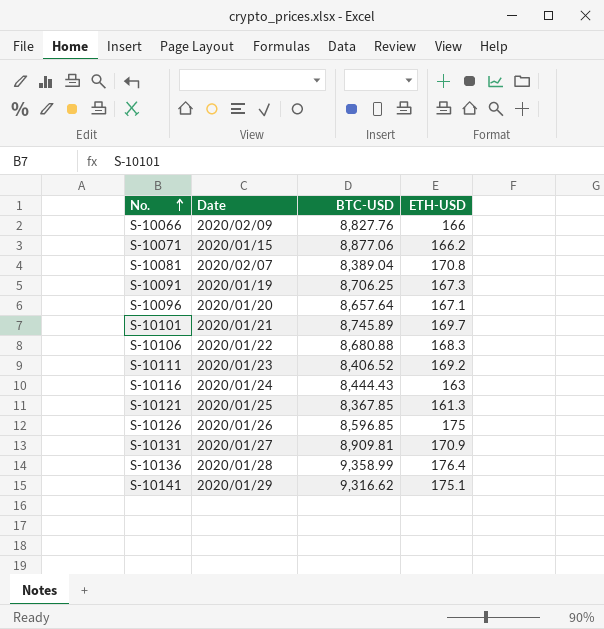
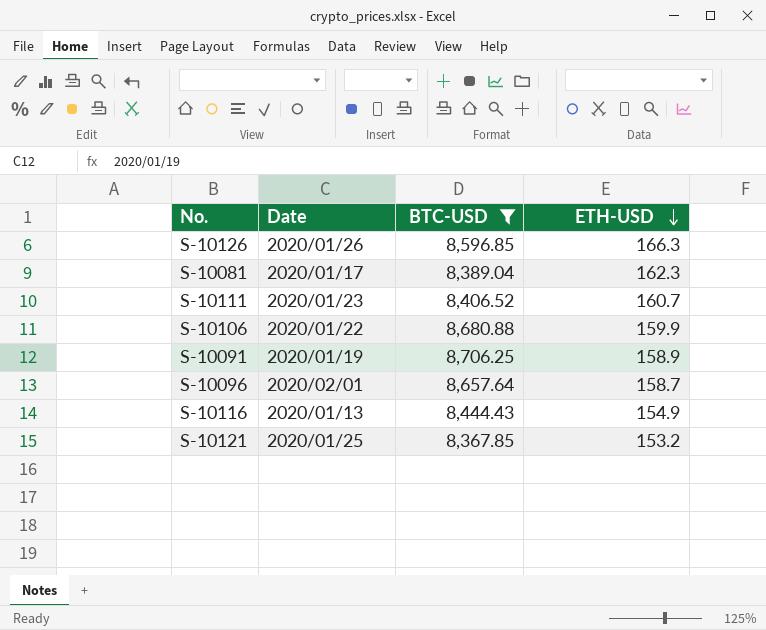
filter: none -> BTC-USD <= 8,706.25
row order: No. ascending -> ETH-USD descending
S-10126 | ETH-USD: 175 -> 166.3
S-10081 | Date: 2020/02/07 -> 2020/01/17
S-10081 | ETH-USD: 170.8 -> 162.3
S-10111 | ETH-USD: 169.2 -> 160.7
S-10106 | ETH-USD: 168.3 -> 159.9
S-10091 | ETH-USD: 167.3 -> 158.9
S-10096 | Date: 2020/01/20 -> 2020/02/01
S-10096 | ETH-USD: 167.1 -> 158.7
S-10116 | Date: 2020/01/24 -> 2020/01/13
S-10116 | ETH-USD: 163 -> 154.9
S-10121 | ETH-USD: 161.3 -> 153.2

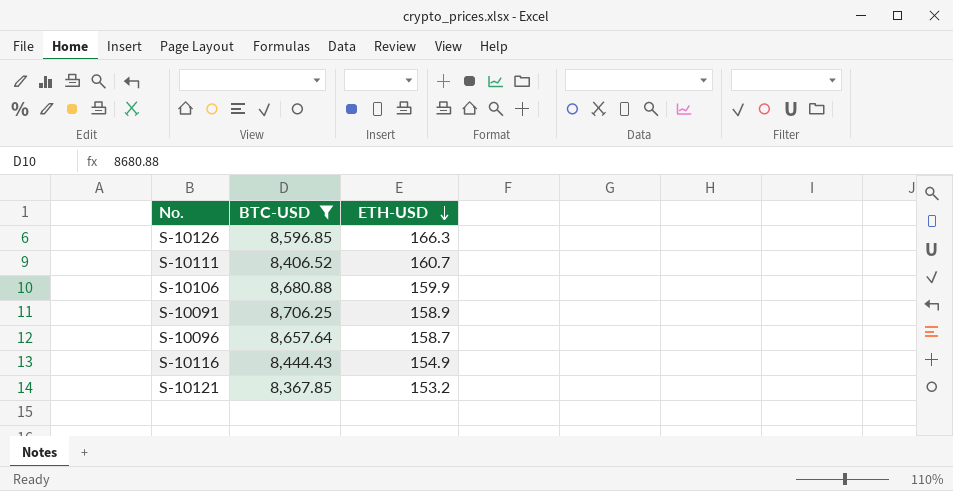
column Date | position: 2 -> none
row S-10081: 2020/01/17 | 8,389.04 | 162.3 -> none

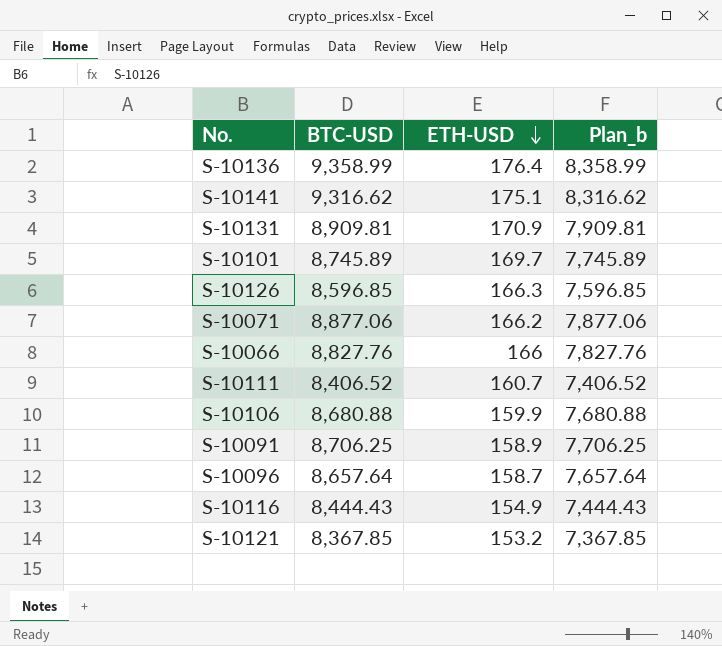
filter: BTC-USD <= 8,706.25 -> none
column Plan_b | formula: none -> [BTC-USD] - 1000

